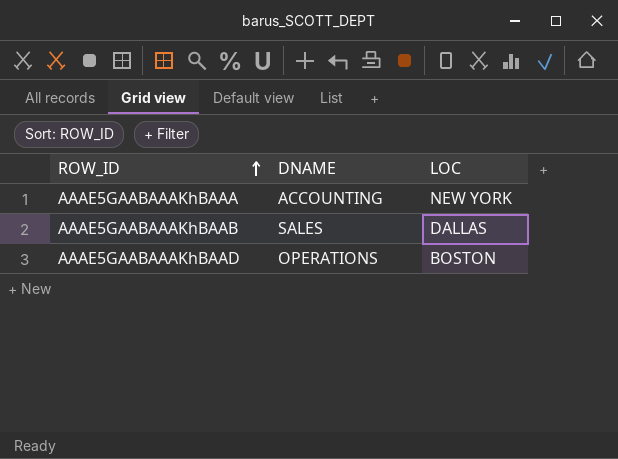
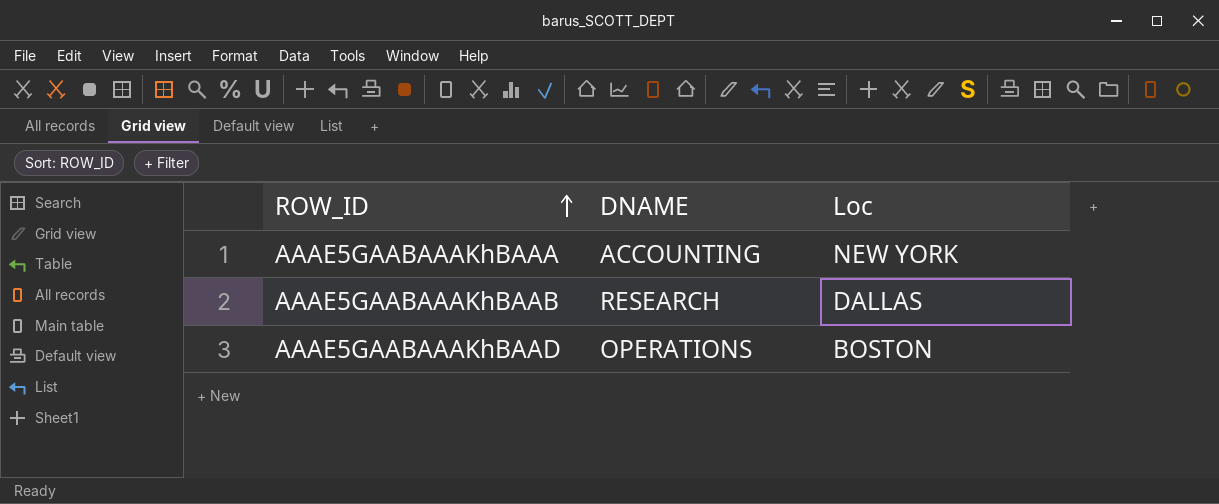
column name: LOC -> Loc
AAAE5GAABAAAKhBAAB | DNAME: SALES -> RESEARCH

